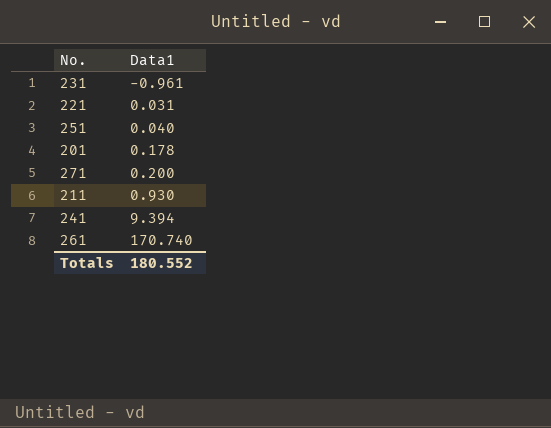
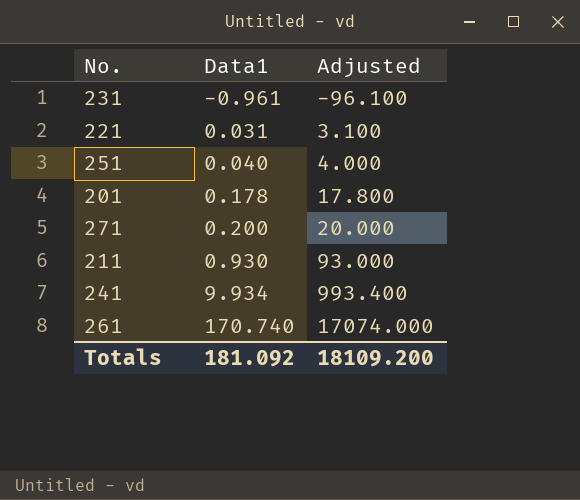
column Adjusted | formula: none -> [Data1] * 100
241 | Data1: 9.394 -> 9.934
Totals | Data1: 180.552 -> 181.092

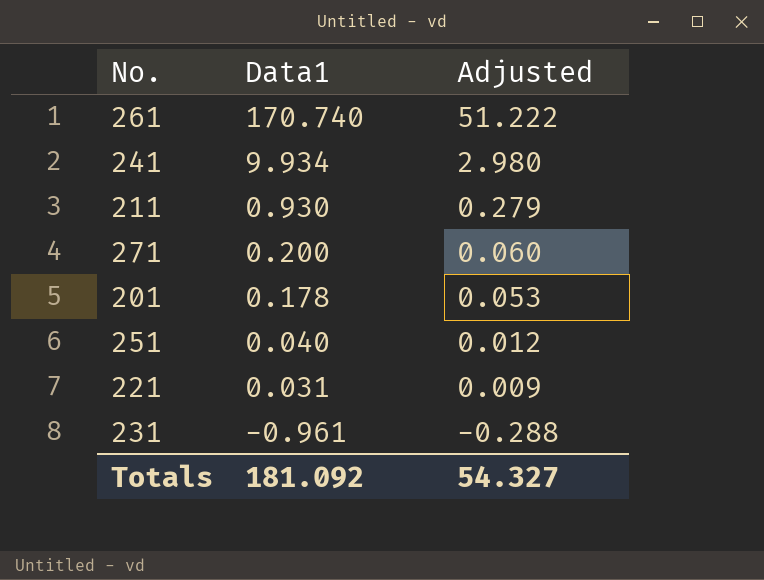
row order: Data1 ascending -> Data1 descending
column Adjusted | formula: [Data1] * 100 -> [Data1] * 0.3
Totals | Adjusted: 18109.200 -> 54.327

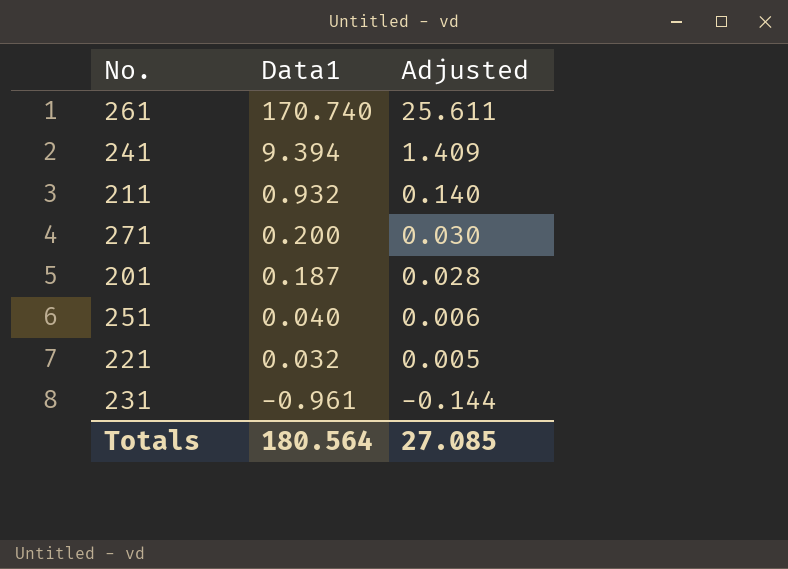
column Adjusted | formula: [Data1] * 0.3 -> [Data1] * 0.15
241 | Data1: 9.934 -> 9.394
211 | Data1: 0.930 -> 0.932
201 | Data1: 0.178 -> 0.187
221 | Data1: 0.031 -> 0.032
Totals | Data1: 181.092 -> 180.564
Totals | Adjusted: 54.327 -> 27.085

